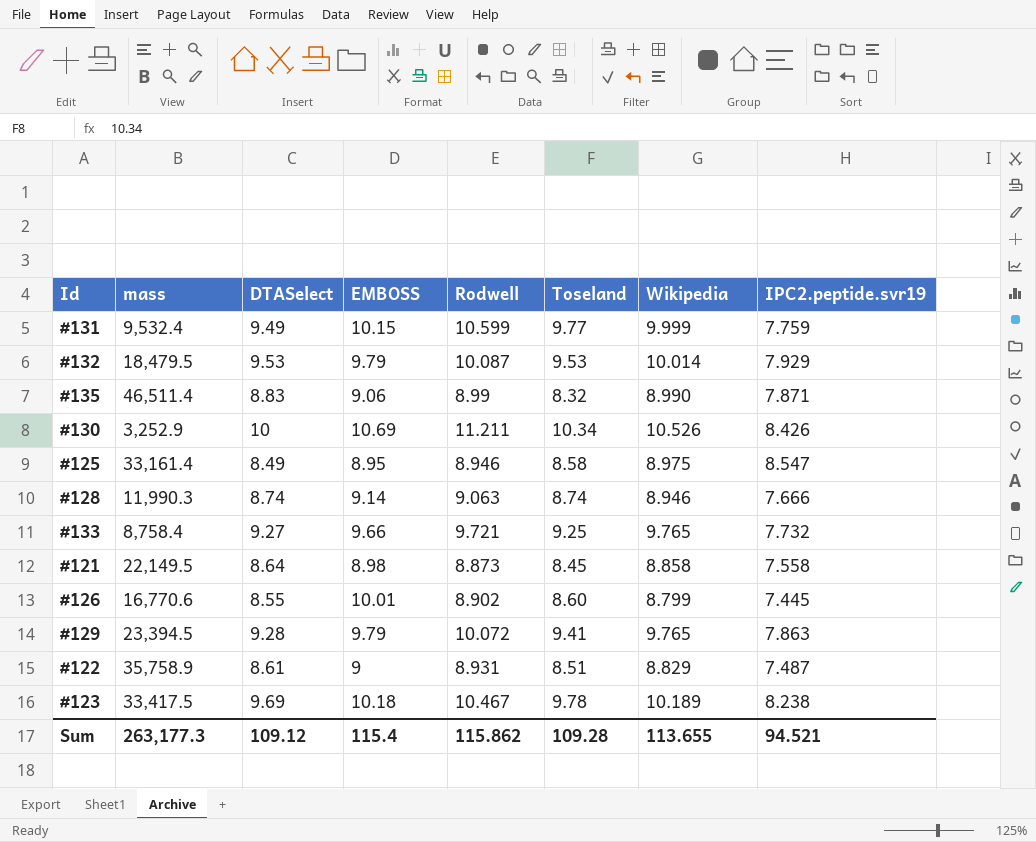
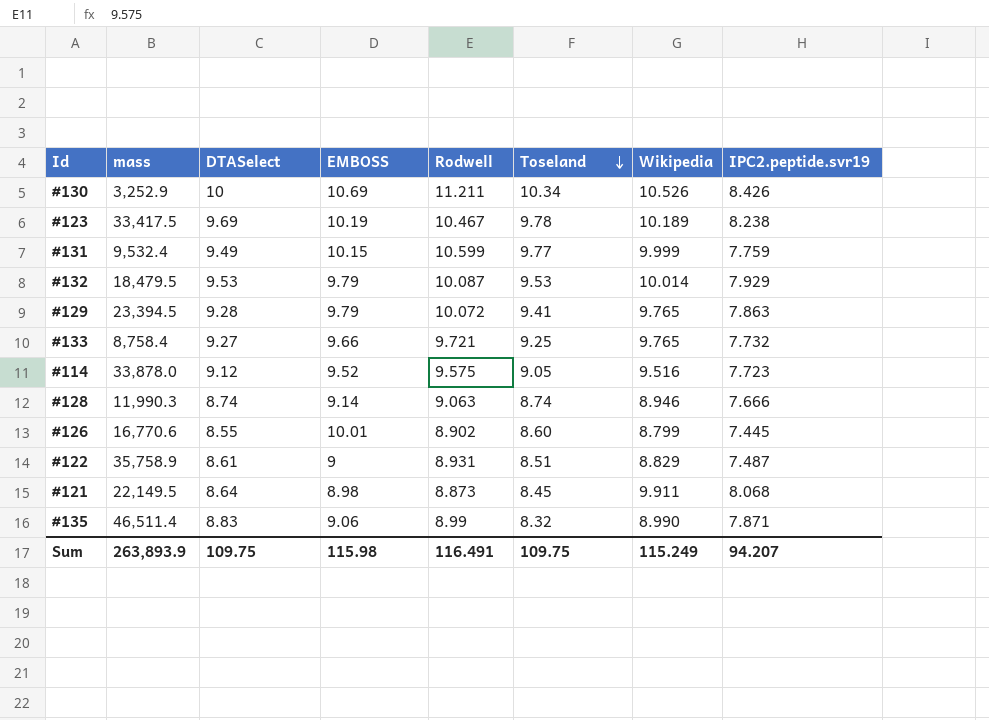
row order: none -> Toseland descending
row #125: 33,161.4 | 8.49 | 8.95 | 8.946 | 8.58 | 8.975 | 8.547 -> none
#123 | EMBOSS: 10.18 -> 10.19
row #114: none -> 33,878.0 | 9.12 | 9.52 | 9.575 | 9.05 | 9.516 | 7.723
#121 | Wikipedia: 8.858 -> 9.911
#121 | IPC2.peptide.svr19: 7.558 -> 8.068
Sum | mass: 263,177.3 -> 263,893.9
Sum | DTASelect: 109.12 -> 109.75
Sum | EMBOSS: 115.4 -> 115.98
Sum | Rodwell: 115.862 -> 116.491
Sum | Toseland: 109.28 -> 109.75
Sum | Wikipedia: 113.655 -> 115.249
Sum | IPC2.peptide.svr19: 94.521 -> 94.207

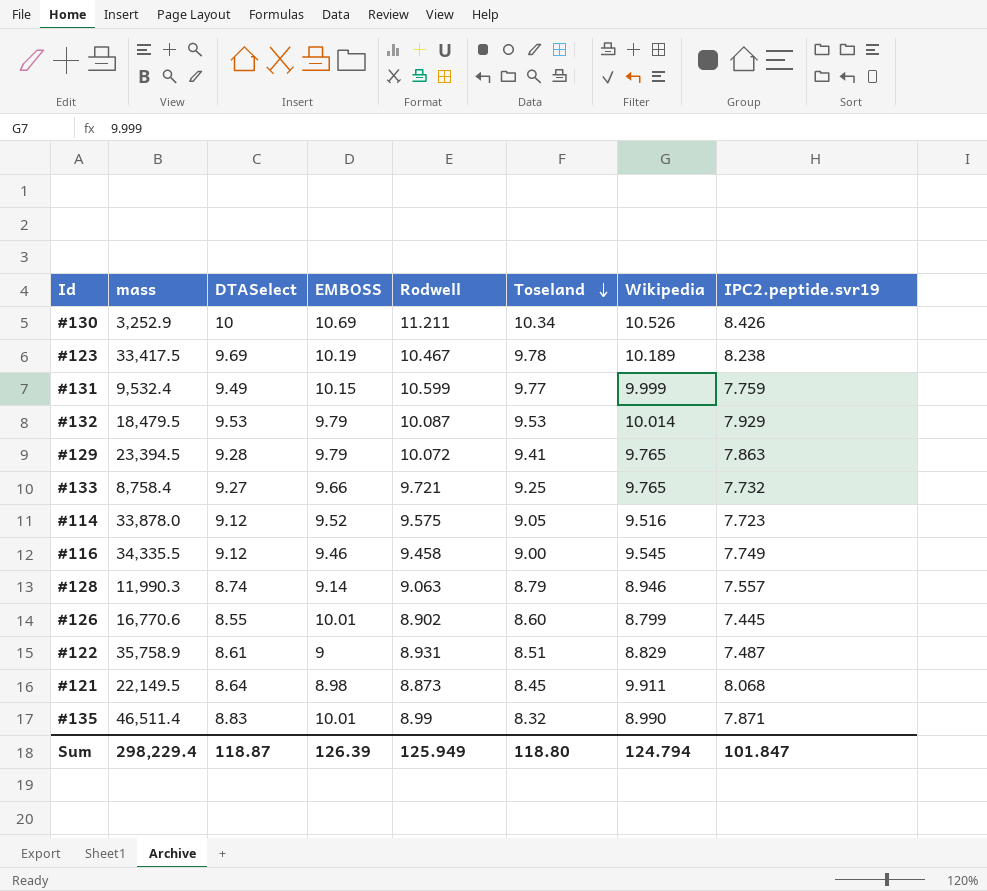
row #116: none -> 34,335.5 | 9.12 | 9.46 | 9.458 | 9.00 | 9.545 | 7.749
#128 | Toseland: 8.74 -> 8.79
#128 | IPC2.peptide.svr19: 7.666 -> 7.557
#135 | EMBOSS: 9.06 -> 10.01
Sum | mass: 263,893.9 -> 298,229.4
Sum | DTASelect: 109.75 -> 118.87
Sum | EMBOSS: 115.98 -> 126.39
Sum | Rodwell: 116.491 -> 125.949
Sum | Toseland: 109.75 -> 118.80
Sum | Wikipedia: 115.249 -> 124.794
Sum | IPC2.peptide.svr19: 94.207 -> 101.847

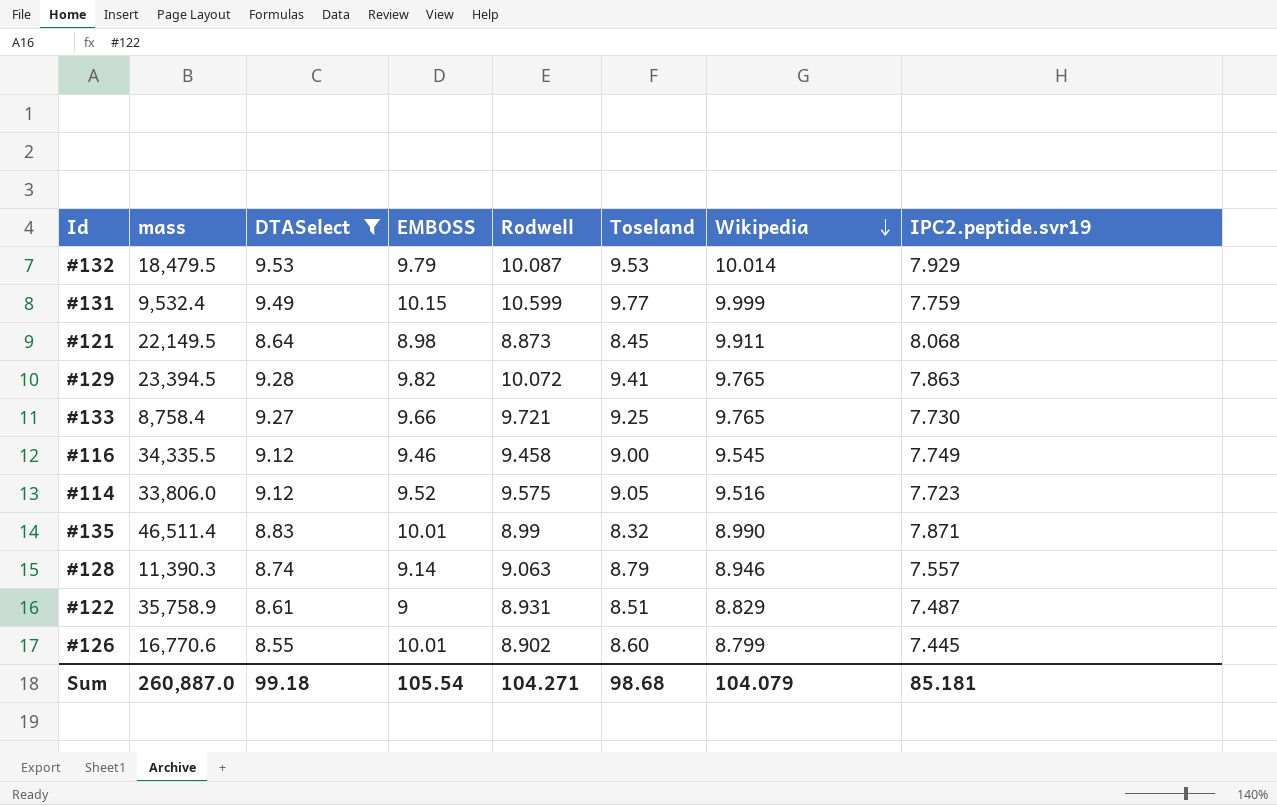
filter: none -> DTASelect <= 9.53
row order: Toseland descending -> Wikipedia descending
#129 | EMBOSS: 9.79 -> 9.82
#133 | IPC2.peptide.svr19: 7.732 -> 7.730
#114 | mass: 33,878.0 -> 33,806.0
#128 | mass: 11,990.3 -> 11,390.3
Sum | mass: 298,229.4 -> 260,887.0
Sum | DTASelect: 118.87 -> 99.18
Sum | EMBOSS: 126.39 -> 105.54
Sum | Rodwell: 125.949 -> 104.271
Sum | Toseland: 118.80 -> 98.68
Sum | Wikipedia: 124.794 -> 104.079
Sum | IPC2.peptide.svr19: 101.847 -> 85.181

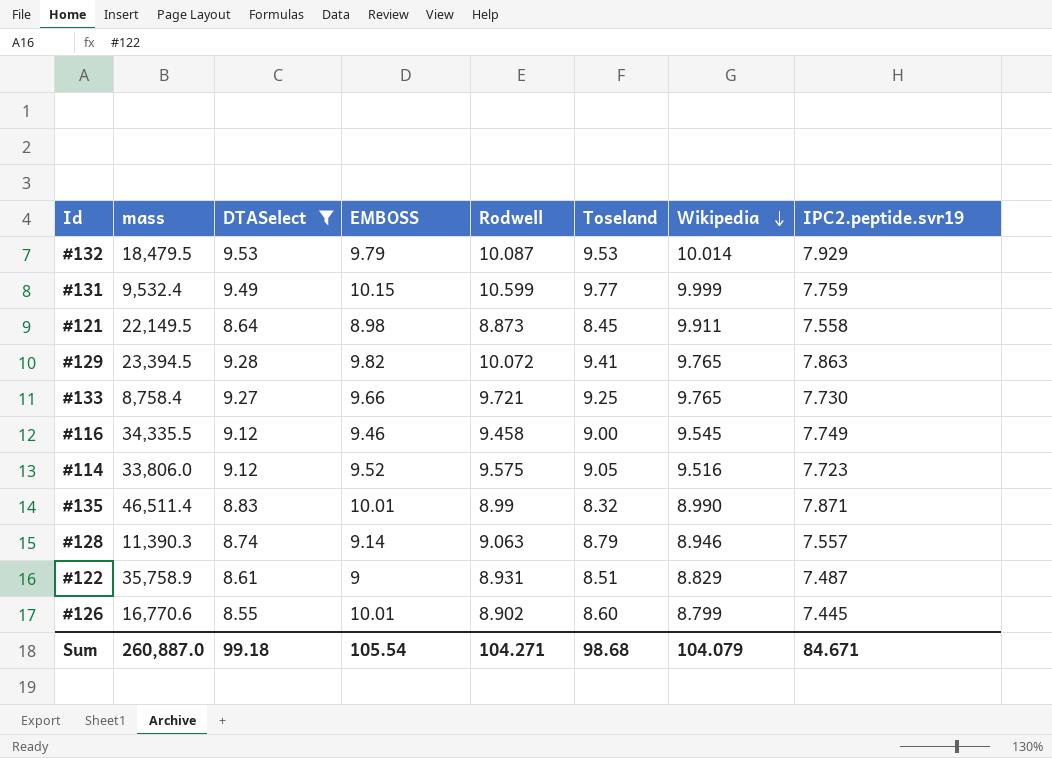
#121 | IPC2.peptide.svr19: 8.068 -> 7.558
Sum | IPC2.peptide.svr19: 85.181 -> 84.671

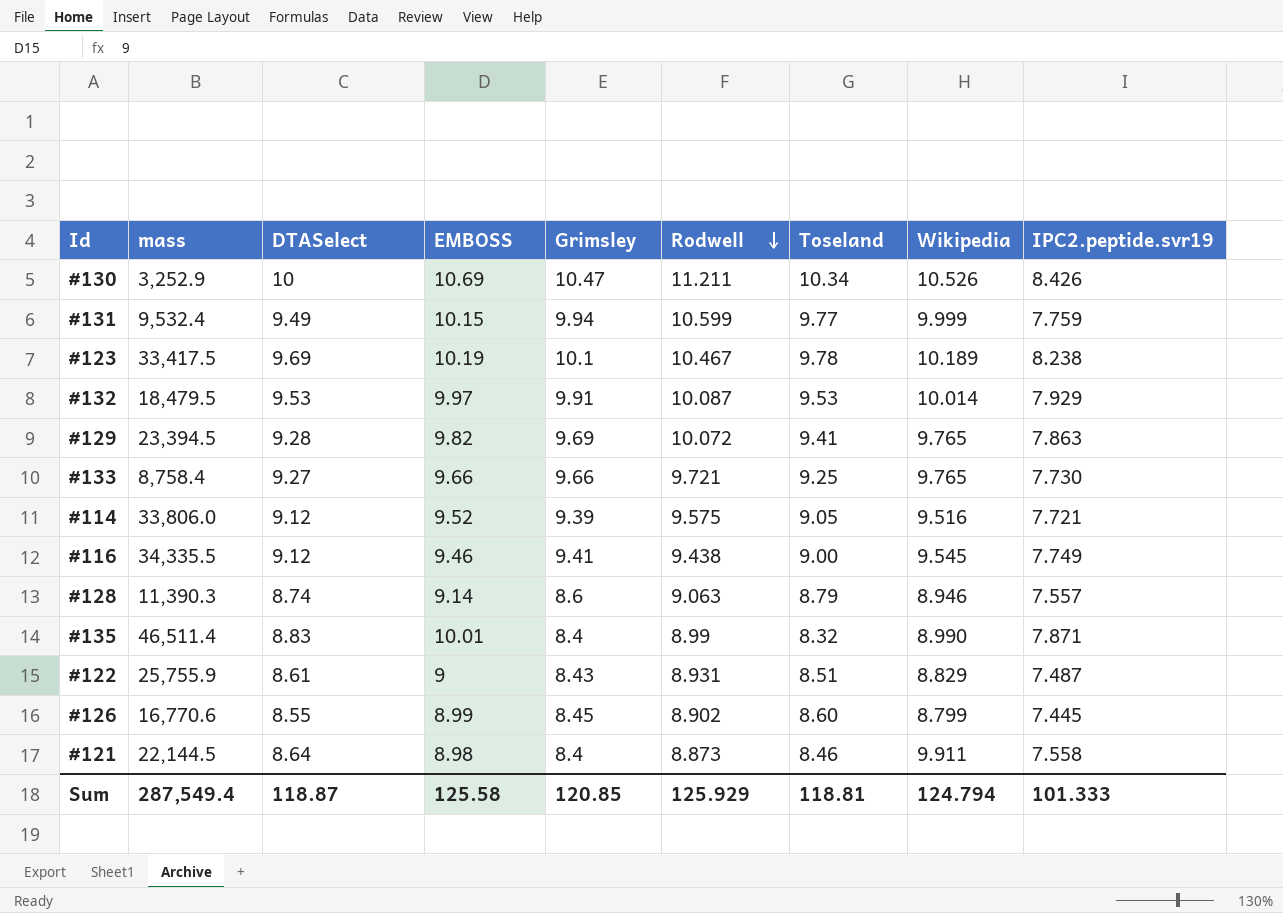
filter: DTASelect <= 9.53 -> none
row order: Wikipedia descending -> Rodwell descending
column Grimsley | position: none -> 5
#132 | EMBOSS: 9.79 -> 9.97
#114 | IPC2.peptide.svr19: 7.723 -> 7.721
#116 | Rodwell: 9.458 -> 9.438
#122 | mass: 35,758.9 -> 25,755.9
#126 | EMBOSS: 10.01 -> 8.99
#121 | mass: 22,149.5 -> 22,144.5
#121 | Toseland: 8.45 -> 8.46
Sum | mass: 260,887.0 -> 287,549.4
Sum | DTASelect: 99.18 -> 118.87
Sum | EMBOSS: 105.54 -> 125.58
Sum | Rodwell: 104.271 -> 125.929
Sum | Toseland: 98.68 -> 118.81
Sum | Wikipedia: 104.079 -> 124.794
Sum | IPC2.peptide.svr19: 84.671 -> 101.333

